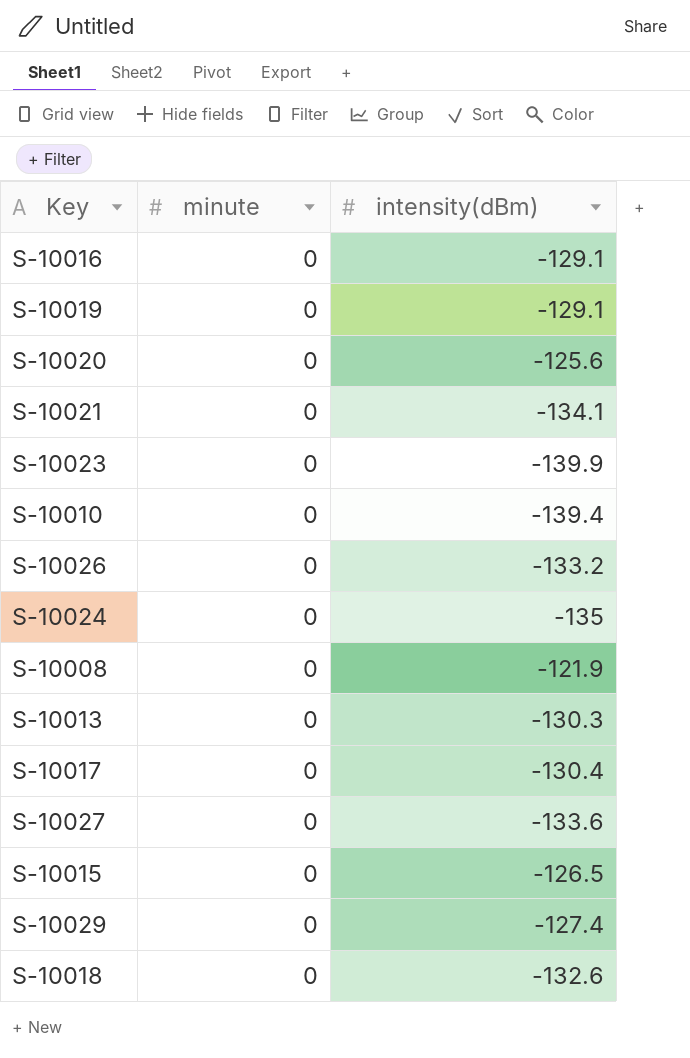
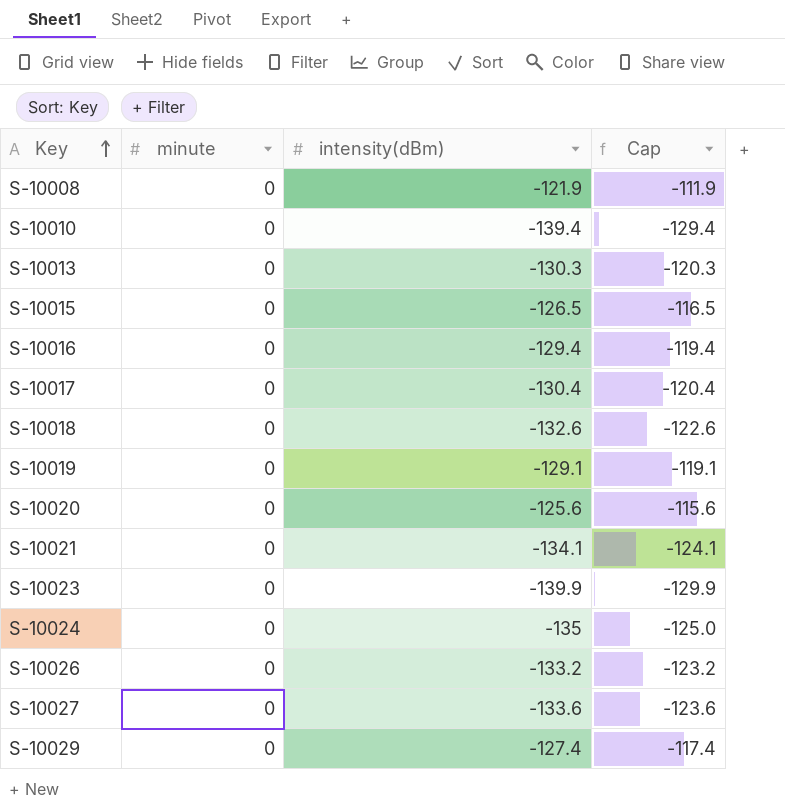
row order: none -> Key ascending
column Cap | formula: none -> [intensity(dBm)] + 10
S-10016 | intensity(dBm): -129.1 -> -129.4

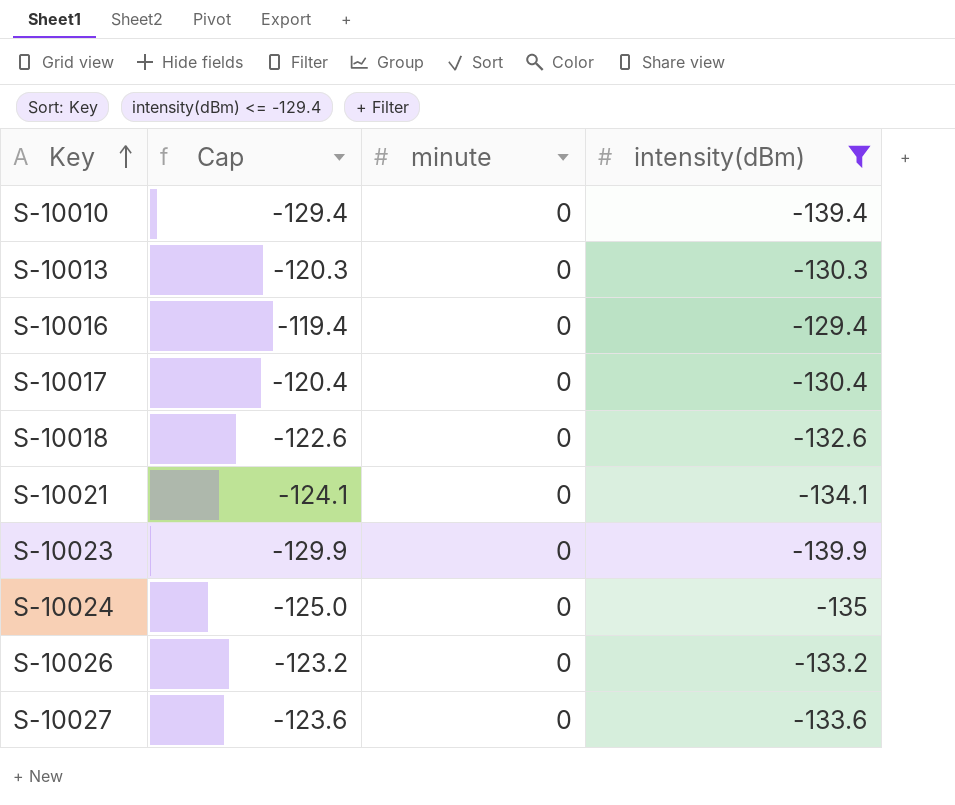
filter: none -> intensity(dBm) <= -129.4
column Cap | position: 4 -> 2

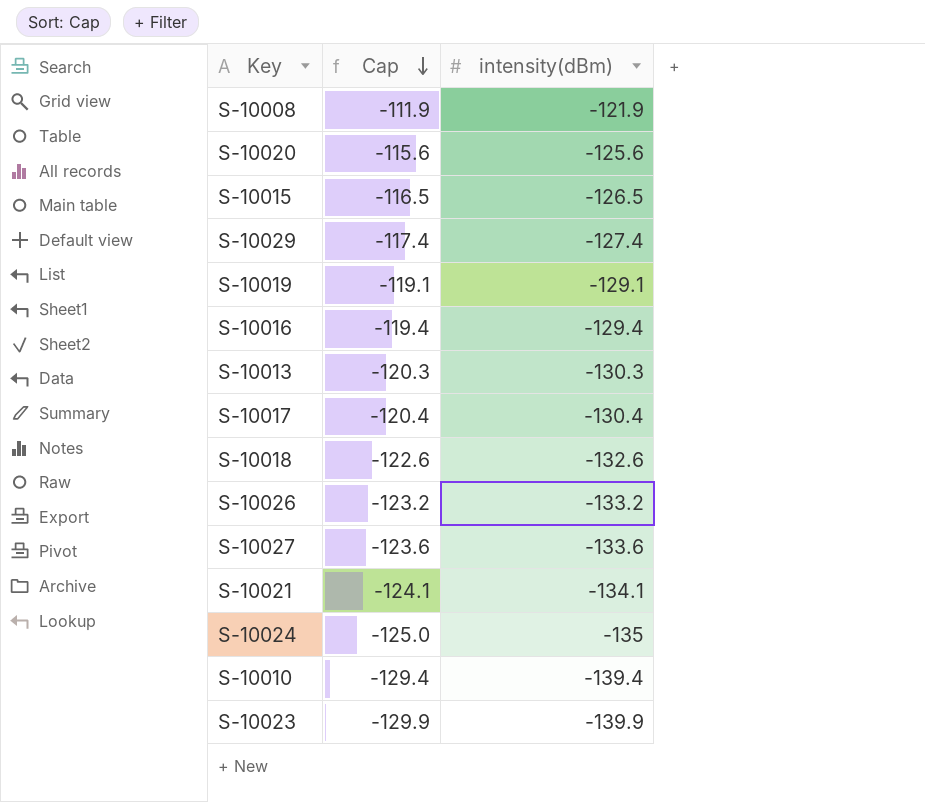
filter: intensity(dBm) <= -129.4 -> none
row order: Key ascending -> Cap descending
column minute | position: 3 -> none

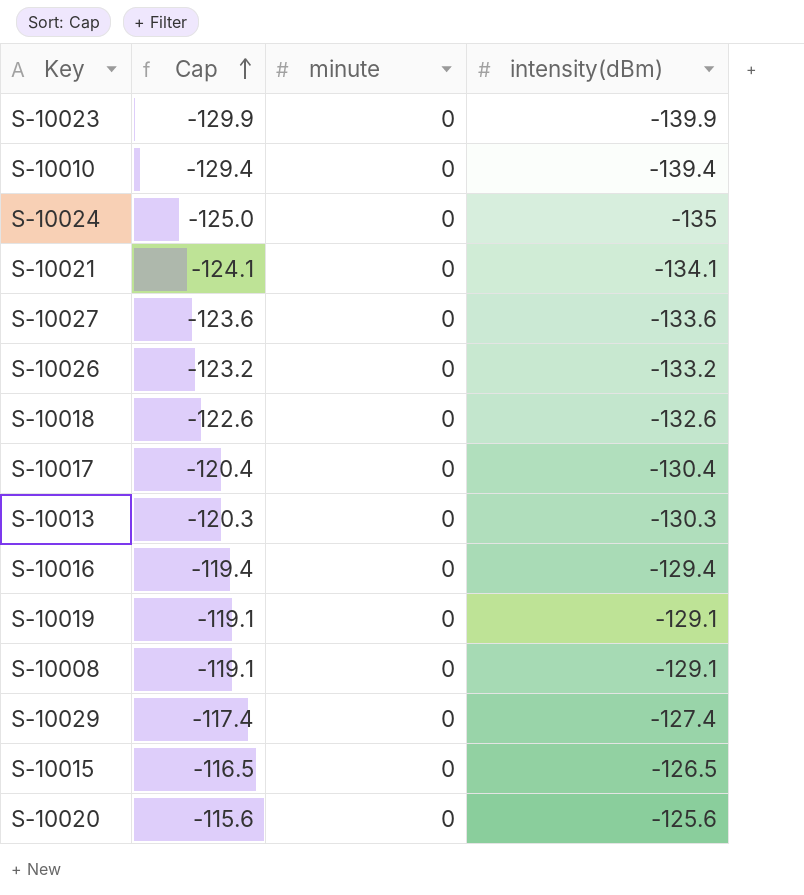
row order: Cap descending -> Cap ascending
column minute | position: none -> 3
S-10008 | Cap: -111.9 -> -119.1
S-10008 | intensity(dBm): -121.9 -> -129.1

